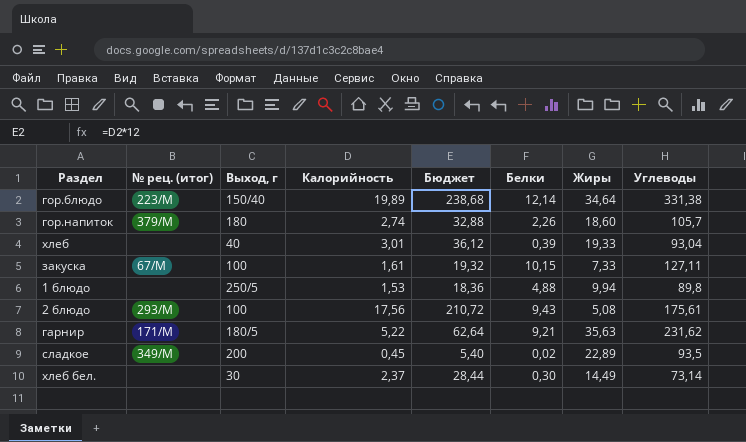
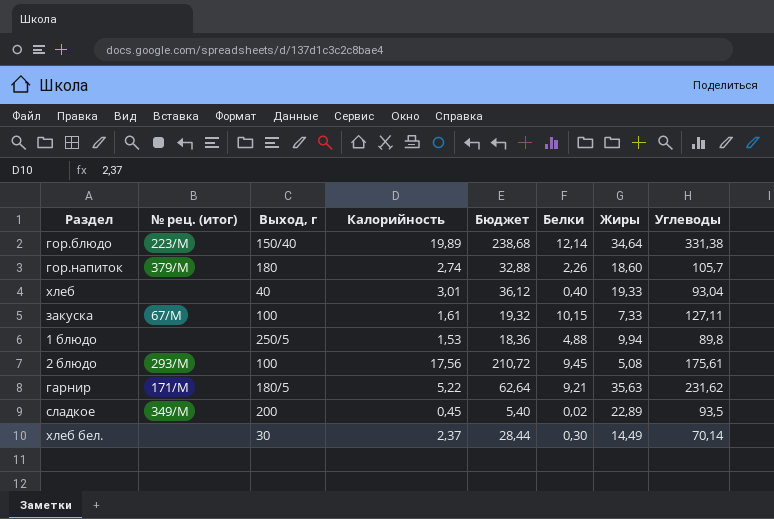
хлеб | Белки: 0,39 -> 0,40
2 блюдо | Белки: 9,43 -> 9,45
хлеб бел. | Углеводы: 73,14 -> 70,14

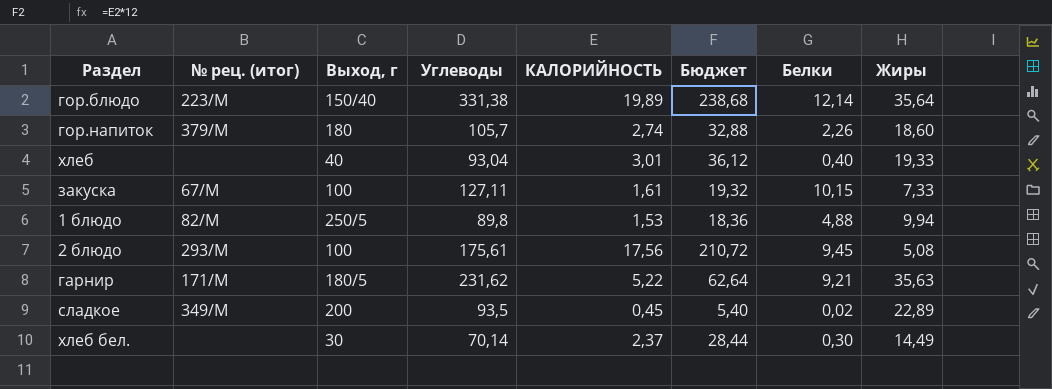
column Углеводы | position: 8 -> 4
column name: Калорийность -> КАЛОРИЙНОСТЬ
гор.блюдо | Жиры: 34,64 -> 35,64
1 блюдо | № рец. (итог): none -> 82/М

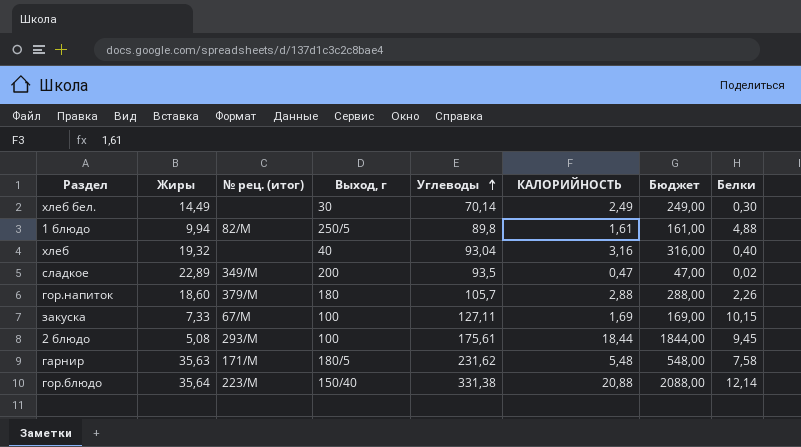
row order: none -> Углеводы ascending
column Жиры | position: 8 -> 2
column Бюджет | formula: [КАЛОРИЙНОСТЬ] * 12 -> [КАЛОРИЙНОСТЬ] * 100
хлеб бел. | КАЛОРИЙНОСТЬ: 2,37 -> 2,49
1 блюдо | КАЛОРИЙНОСТЬ: 1,53 -> 1,61
хлеб | Жиры: 19,33 -> 19,32
хлеб | КАЛОРИЙНОСТЬ: 3,01 -> 3,16
сладкое | КАЛОРИЙНОСТЬ: 0,45 -> 0,47
гор.напиток | КАЛОРИЙНОСТЬ: 2,74 -> 2,88
закуска | КАЛОРИЙНОСТЬ: 1,61 -> 1,69
2 блюдо | КАЛОРИЙНОСТЬ: 17,56 -> 18,44
гарнир | КАЛОРИЙНОСТЬ: 5,22 -> 5,48
гарнир | Белки: 9,21 -> 7,58
гор.блюдо | КАЛОРИЙНОСТЬ: 19,89 -> 20,88

